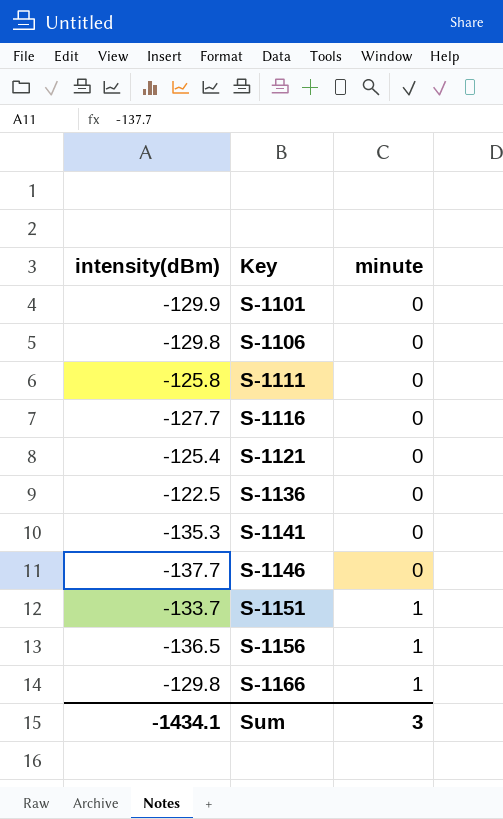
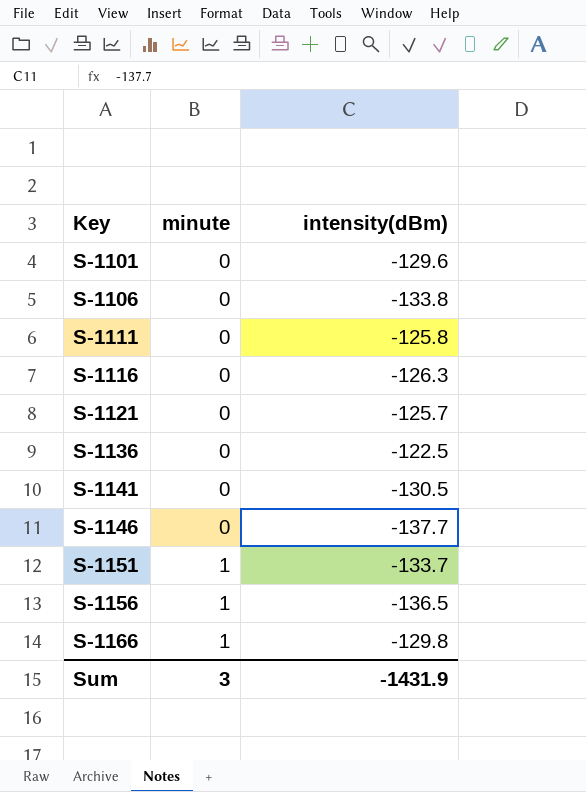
column intensity(dBm) | position: 1 -> 3
S-1101 | intensity(dBm): -129.9 -> -129.6
S-1106 | intensity(dBm): -129.8 -> -133.8
S-1116 | intensity(dBm): -127.7 -> -126.3
S-1121 | intensity(dBm): -125.4 -> -125.7
S-1141 | intensity(dBm): -135.3 -> -130.5
Sum | intensity(dBm): -1434.1 -> -1431.9

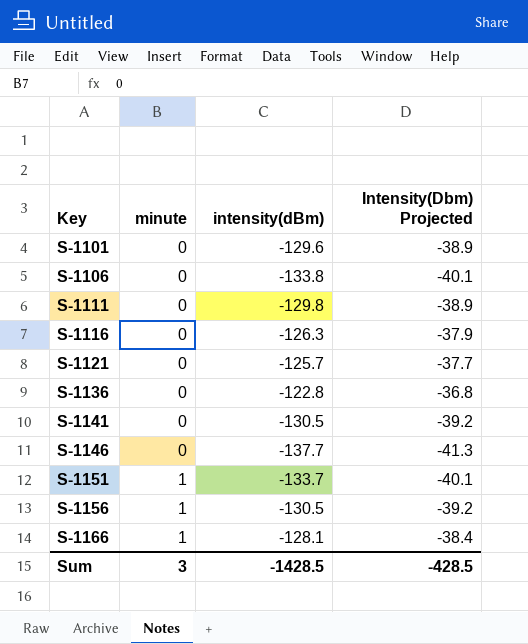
column Intensity(Dbm) Projected | formula: none -> [intensity(dBm)] * 0.3
S-1111 | intensity(dBm): -125.8 -> -129.8
S-1136 | intensity(dBm): -122.5 -> -122.8
S-1156 | intensity(dBm): -136.5 -> -130.5
S-1166 | intensity(dBm): -129.8 -> -128.1
Sum | intensity(dBm): -1431.9 -> -1428.5

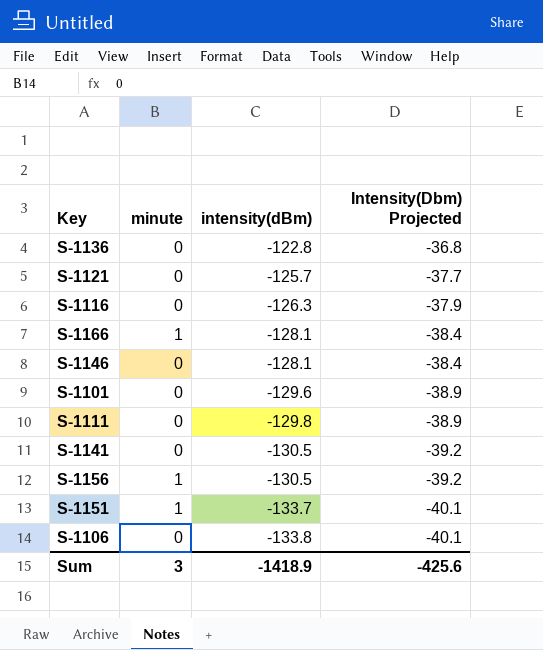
row order: Key ascending -> intensity(dBm) descending
S-1146 | intensity(dBm): -137.7 -> -128.1
S-1146 | Intensity(Dbm) Projected: -41.3 -> -38.4
Sum | intensity(dBm): -1428.5 -> -1418.9
Sum | Intensity(Dbm) Projected: -428.5 -> -425.6

